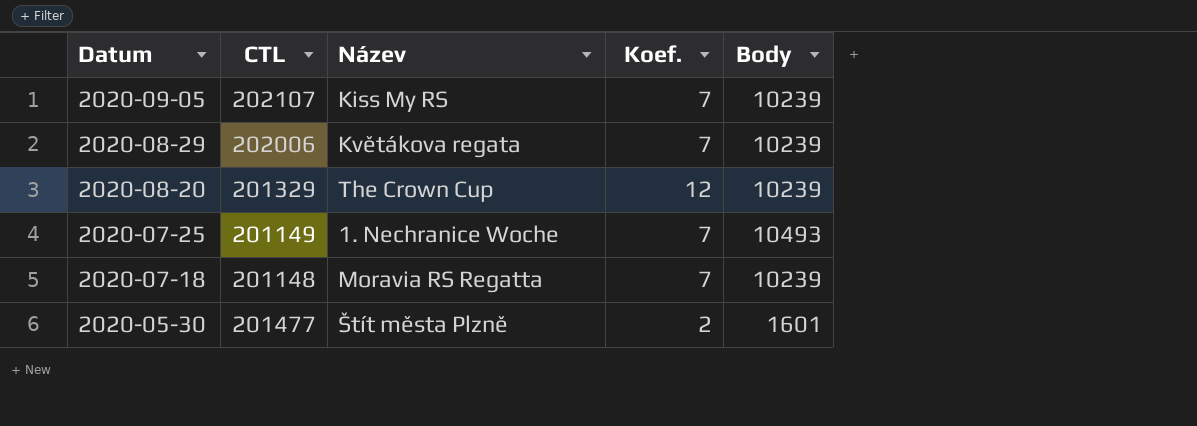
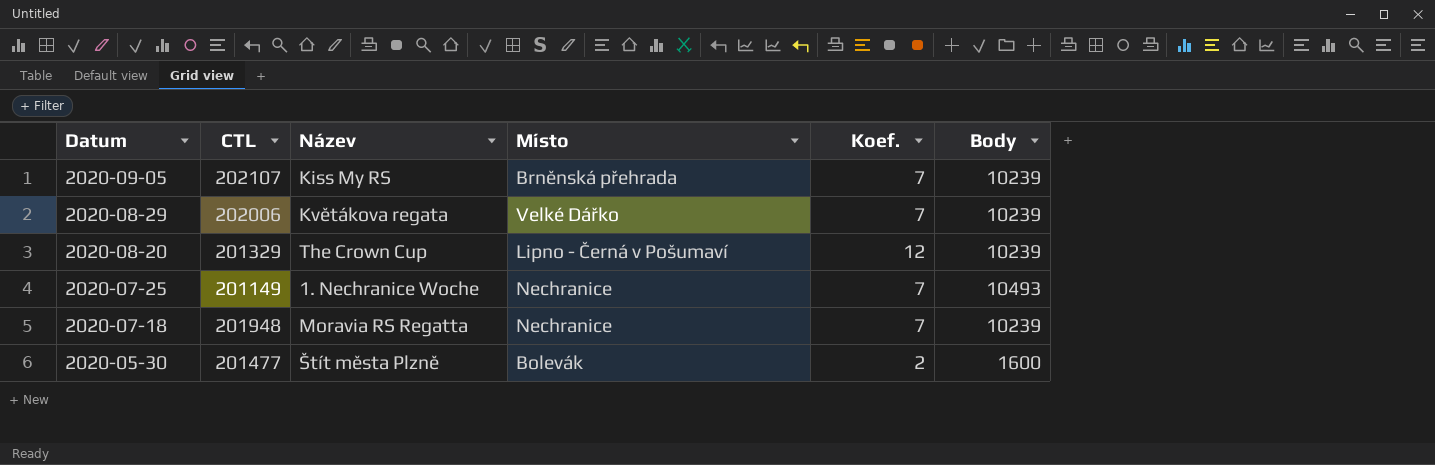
column Místo | position: none -> 4
2020-07-18 | CTL: 201148 -> 201948
2020-05-30 | Body: 1601 -> 1600

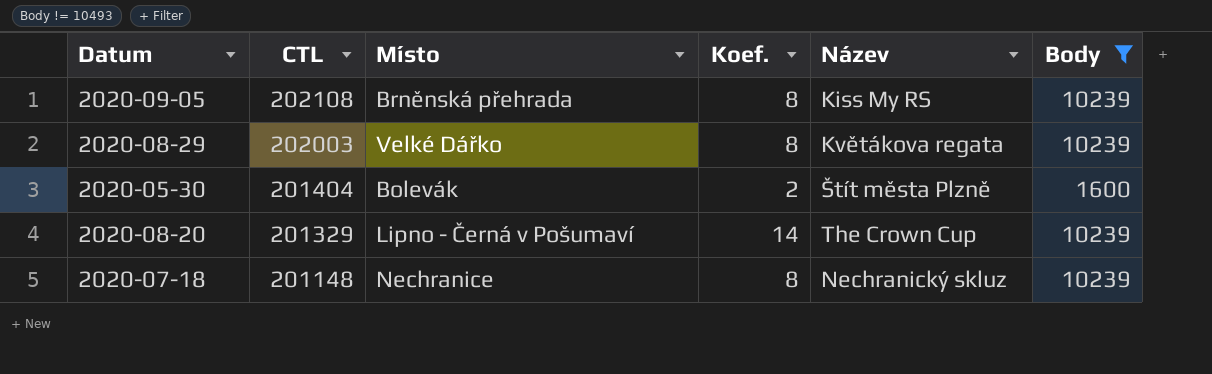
filter: none -> Body != 10493
row order: Datum descending -> CTL descending
column Název | position: 3 -> 5
2020-09-05 | CTL: 202107 -> 202108
2020-09-05 | Koef.: 7 -> 8
2020-08-29 | CTL: 202006 -> 202003
2020-08-29 | Koef.: 7 -> 8
2020-05-30 | CTL: 201477 -> 201404
2020-08-20 | Koef.: 12 -> 14
2020-07-18 | CTL: 201948 -> 201148
2020-07-18 | Koef.: 7 -> 8
2020-07-18 | Název: Moravia RS Regatta -> Nechranický skluz

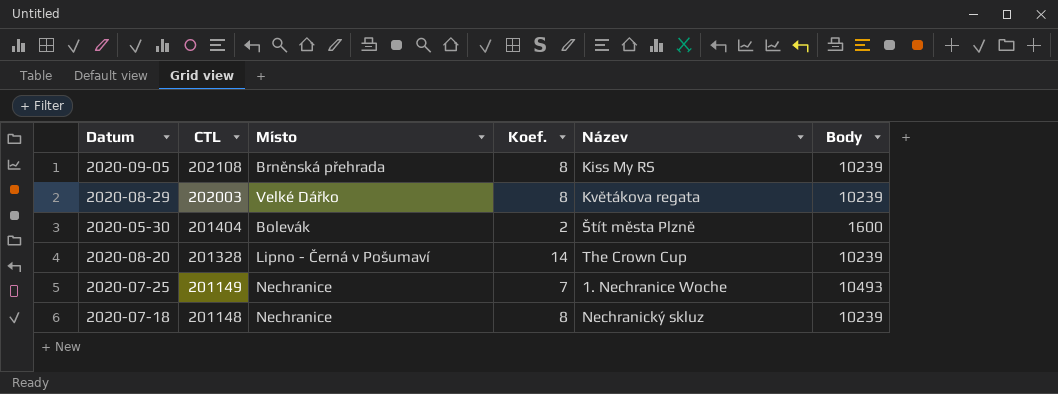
filter: Body != 10493 -> none
2020-08-20 | CTL: 201329 -> 201328

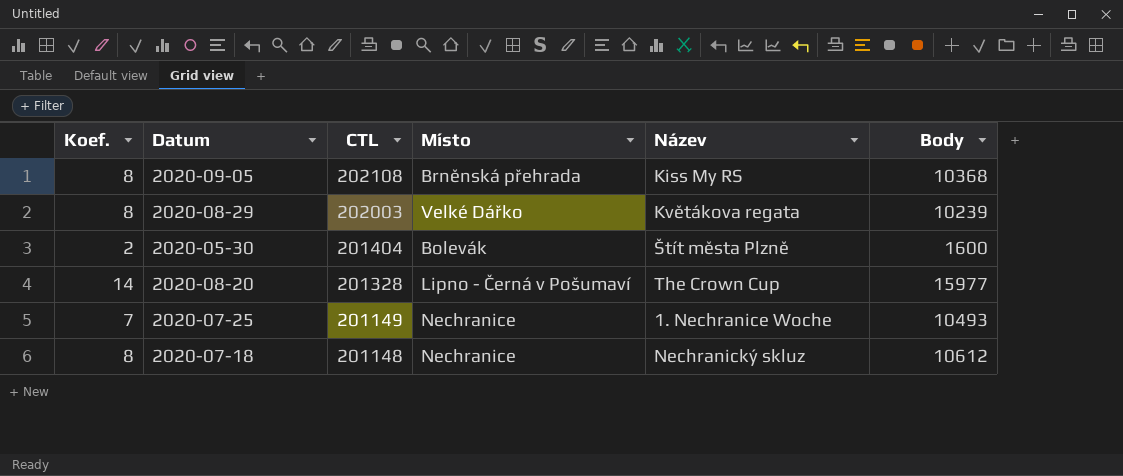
column Koef. | position: 4 -> 1
2020-09-05 | Body: 10239 -> 10368
2020-08-20 | Body: 10239 -> 15977
2020-07-18 | Body: 10239 -> 10612

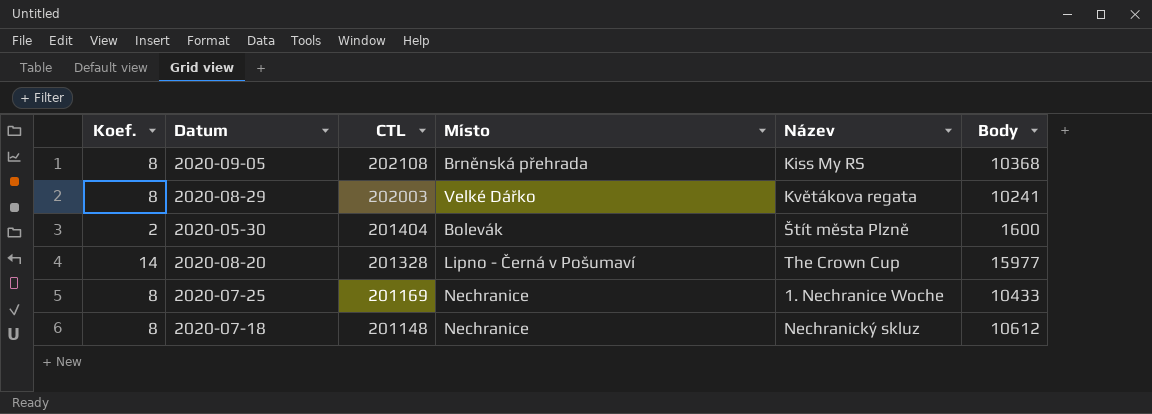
2020-08-29 | Body: 10239 -> 10241
2020-07-25 | Koef.: 7 -> 8
2020-07-25 | CTL: 201149 -> 201169
2020-07-25 | Body: 10493 -> 10433

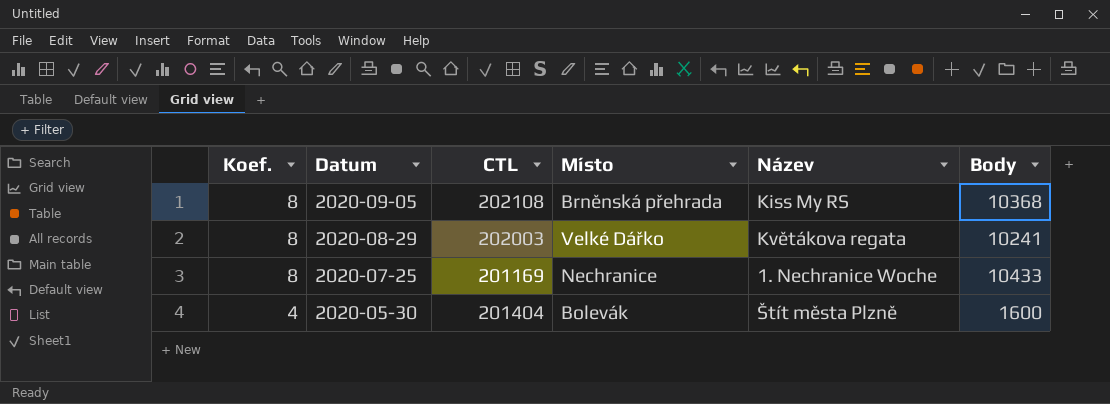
row order: CTL descending -> Koef. descending
row 2020-08-20: 14 | 201328 | Lipno - Černá v Pošumaví | The Crown Cup | 15977 -> none
row 2020-07-18: 8 | 201148 | Nechranice | Nechranický skluz | 10612 -> none
2020-05-30 | Koef.: 2 -> 4

